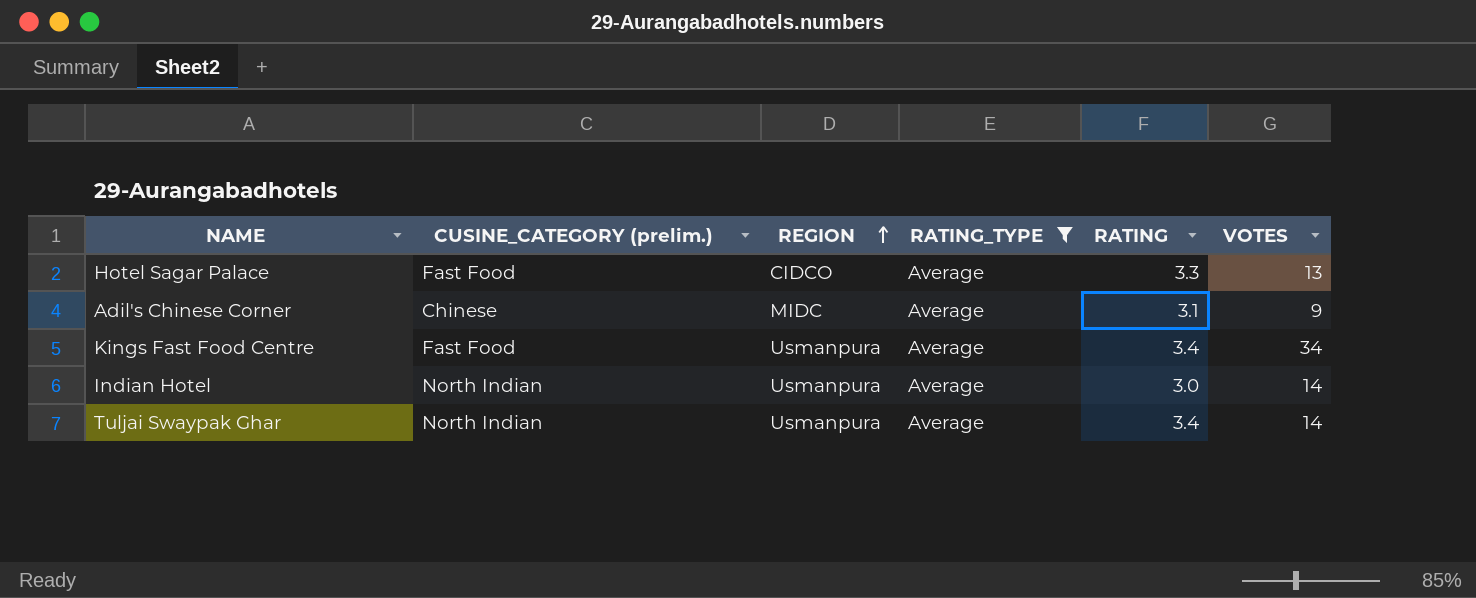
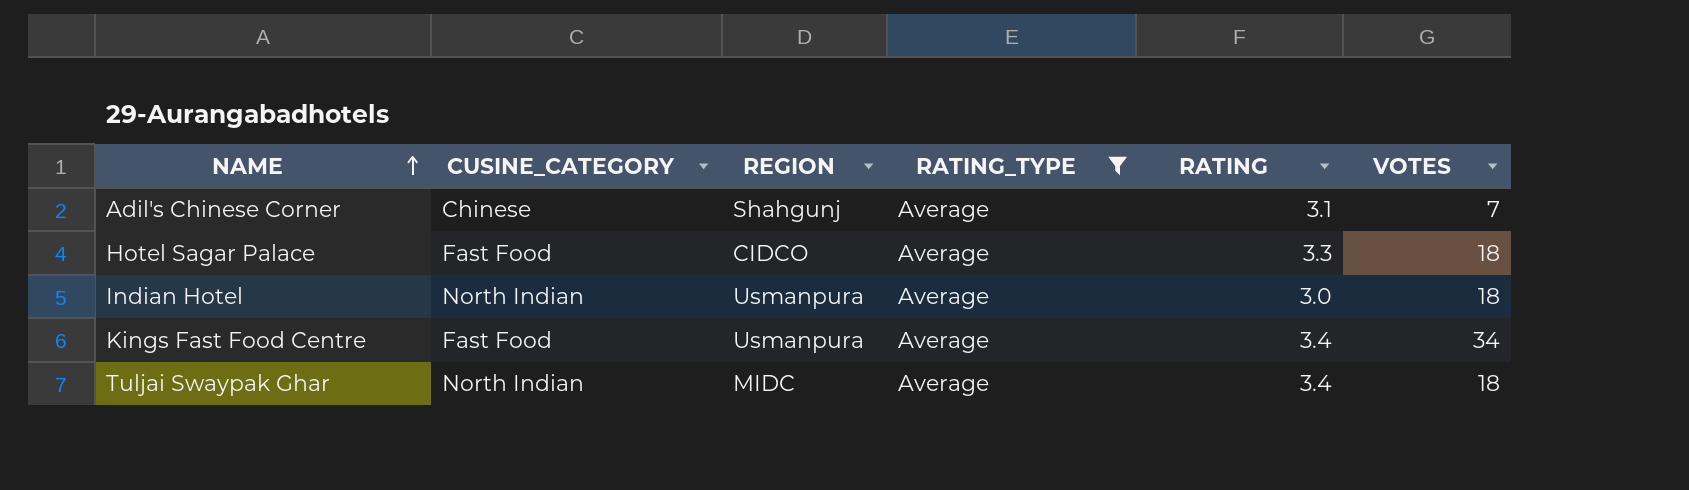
row order: REGION ascending -> NAME ascending
column name: CUSINE_CATEGORY (prelim.) -> CUSINE_CATEGORY
Adil's Chinese Corner | REGION: MIDC -> Shahgunj
Adil's Chinese Corner | VOTES: 9 -> 7
Hotel Sagar Palace | VOTES: 13 -> 18
Indian Hotel | VOTES: 14 -> 18
Tuljai Swaypak Ghar | REGION: Usmanpura -> MIDC
Tuljai Swaypak Ghar | VOTES: 14 -> 18

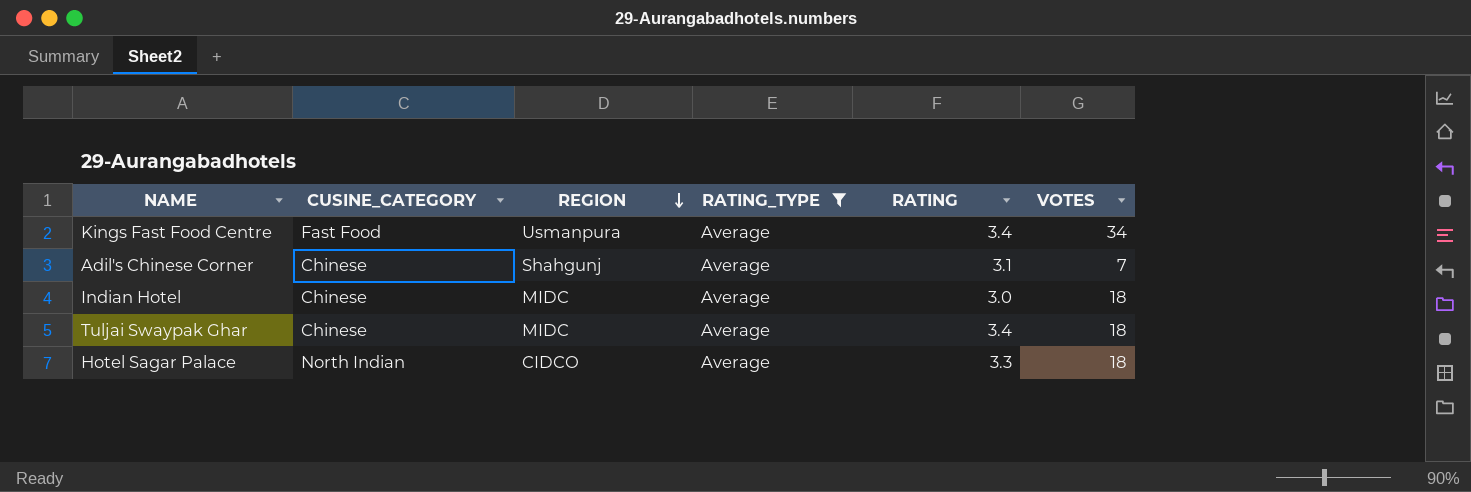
row order: NAME ascending -> REGION descending
Indian Hotel | CUSINE_CATEGORY: North Indian -> Chinese
Indian Hotel | REGION: Usmanpura -> MIDC
Tuljai Swaypak Ghar | CUSINE_CATEGORY: North Indian -> Chinese
Hotel Sagar Palace | CUSINE_CATEGORY: Fast Food -> North Indian

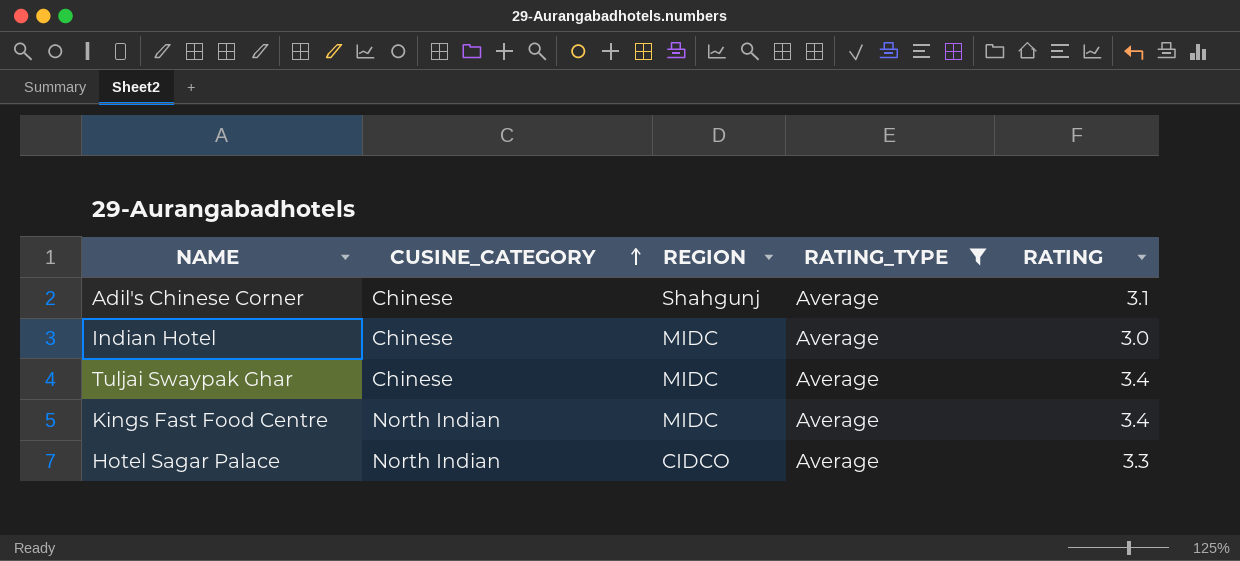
row order: REGION descending -> CUSINE_CATEGORY ascending
column VOTES | position: 6 -> none
Kings Fast Food Centre | CUSINE_CATEGORY: Fast Food -> North Indian
Kings Fast Food Centre | REGION: Usmanpura -> MIDC

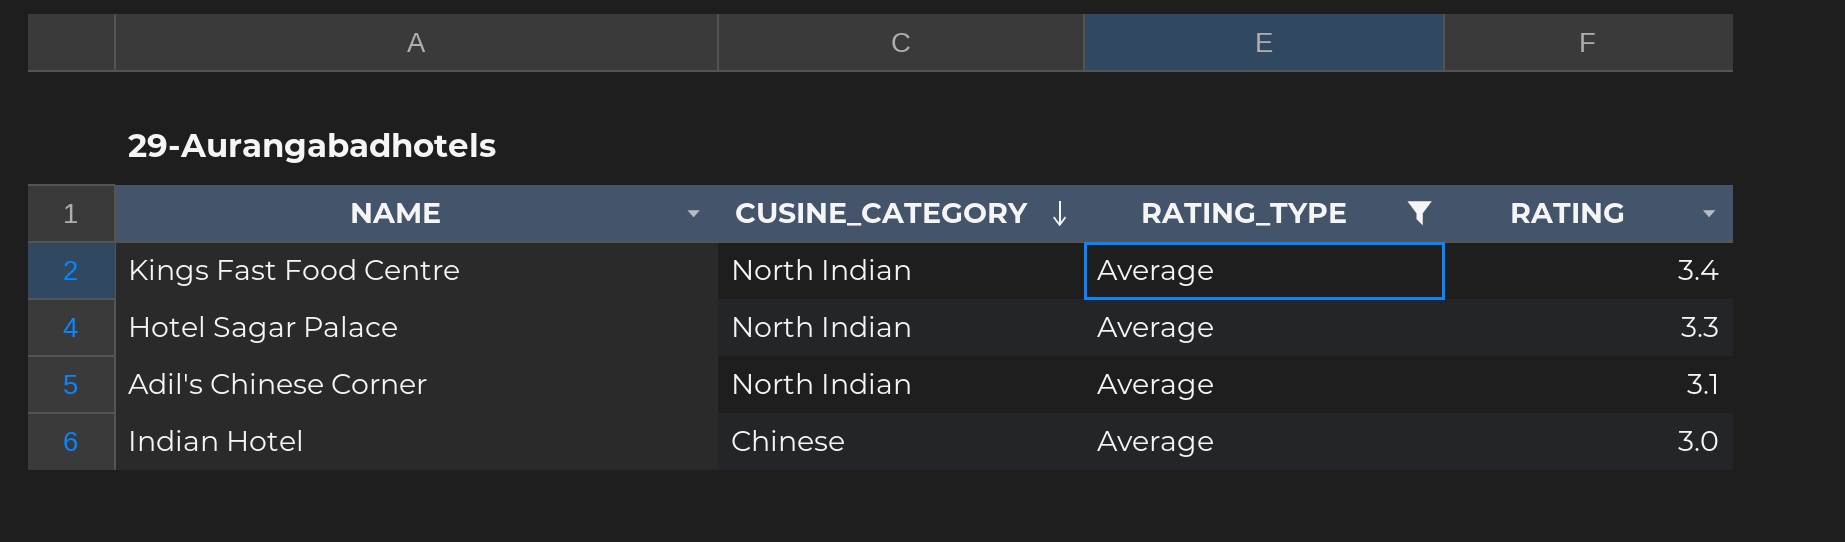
row order: CUSINE_CATEGORY ascending -> CUSINE_CATEGORY descending
column REGION | position: 3 -> none
row Tuljai Swaypak Ghar: Chinese | MIDC | Average | 3.4 -> none
Adil's Chinese Corner | CUSINE_CATEGORY: Chinese -> North Indian

